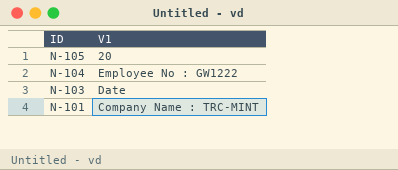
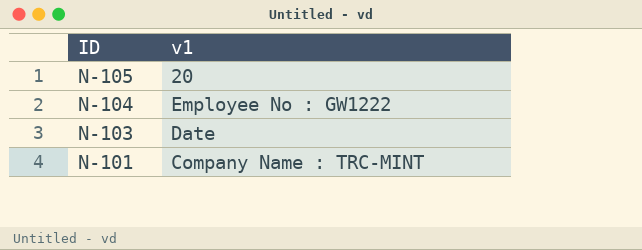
column name: V1 -> v1

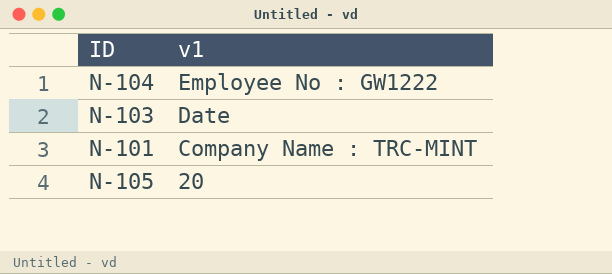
row order: ID descending -> v1 descending

